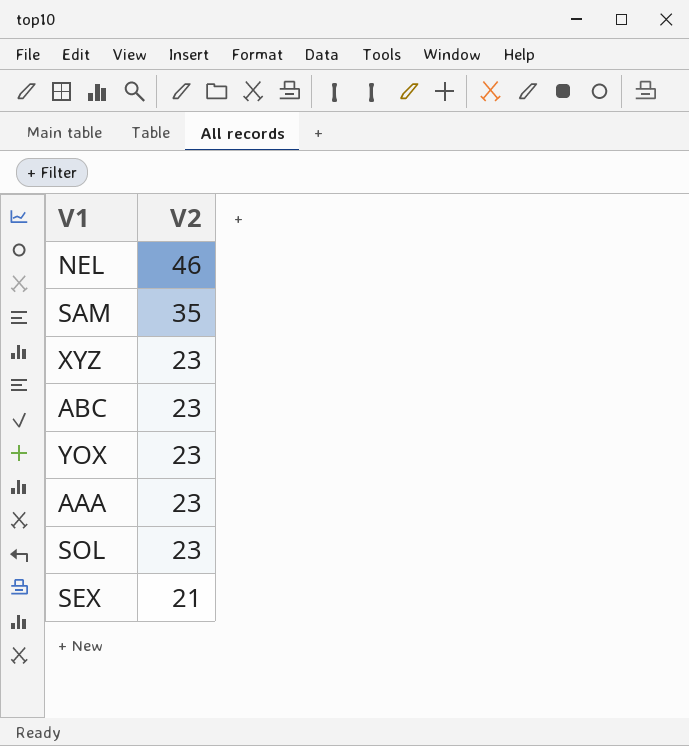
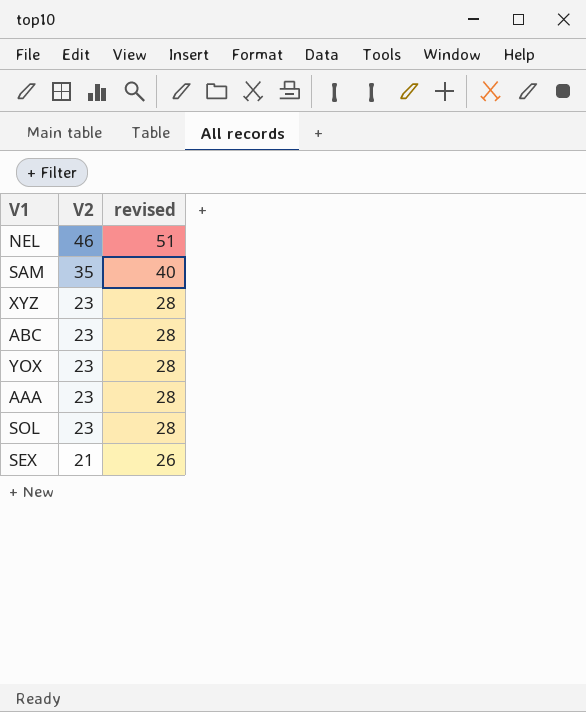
column revised | formula: none -> [V2] + 5

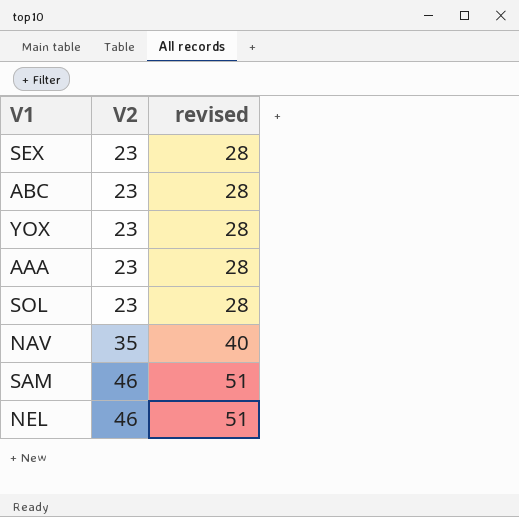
row order: V2 descending -> V2 ascending
row XYZ: 23 | 28 -> none
SEX | V2: 21 -> 23
SEX | revised: 26 -> 28
row NAV: none -> 35 | 40
SAM | V2: 35 -> 46
SAM | revised: 40 -> 51

